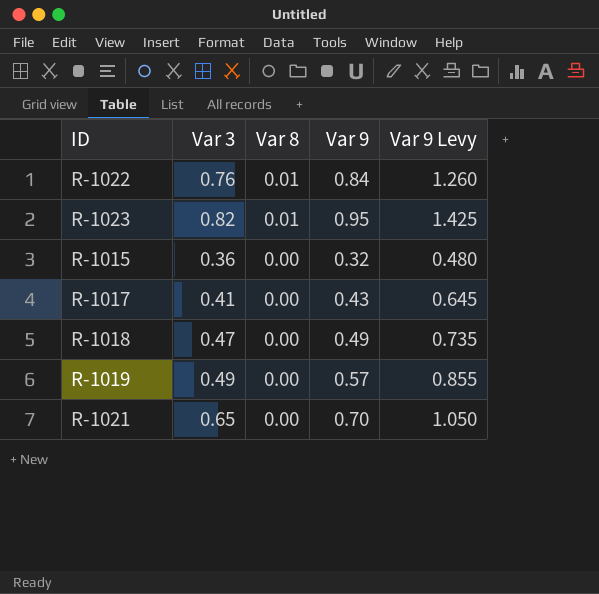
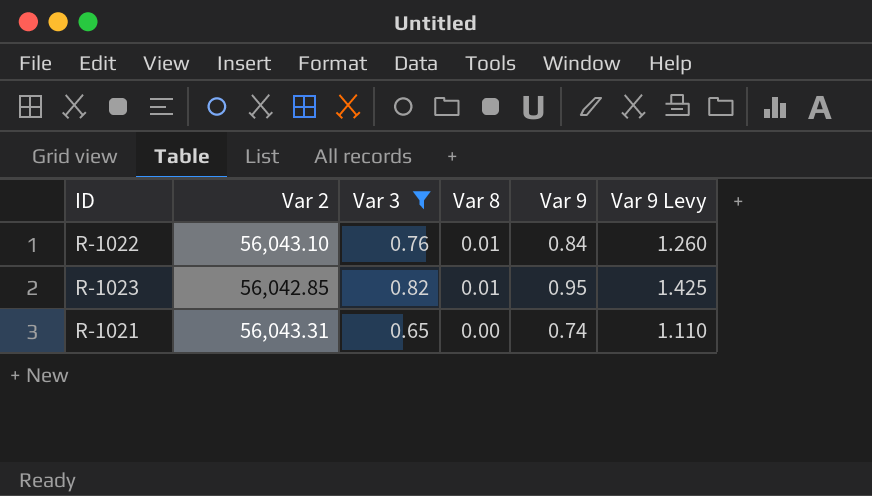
filter: none -> Var 3 >= 0.65
column Var 2 | position: none -> 2
R-1021 | Var 9: 0.70 -> 0.74
R-1021 | Var 9 Levy: 1.050 -> 1.110

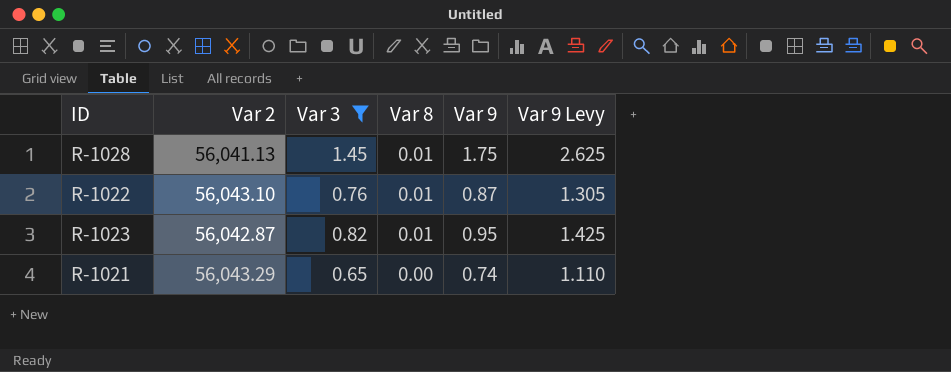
row R-1028: none -> 56,041.13 | 1.45 | 0.01 | 1.75 | 2.625
R-1022 | Var 9: 0.84 -> 0.87
R-1022 | Var 9 Levy: 1.260 -> 1.305
R-1023 | Var 2: 56,042.85 -> 56,042.87
R-1021 | Var 2: 56,043.31 -> 56,043.29

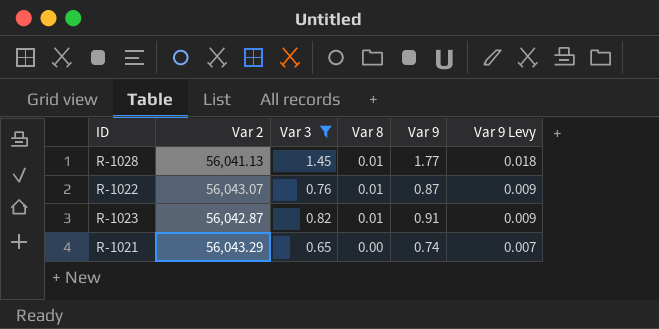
column Var 9 Levy | formula: [Var 9] * 1.5 -> [Var 9] * 0.01
R-1028 | Var 9: 1.75 -> 1.77
R-1022 | Var 2: 56,043.10 -> 56,043.07
R-1023 | Var 9: 0.95 -> 0.91

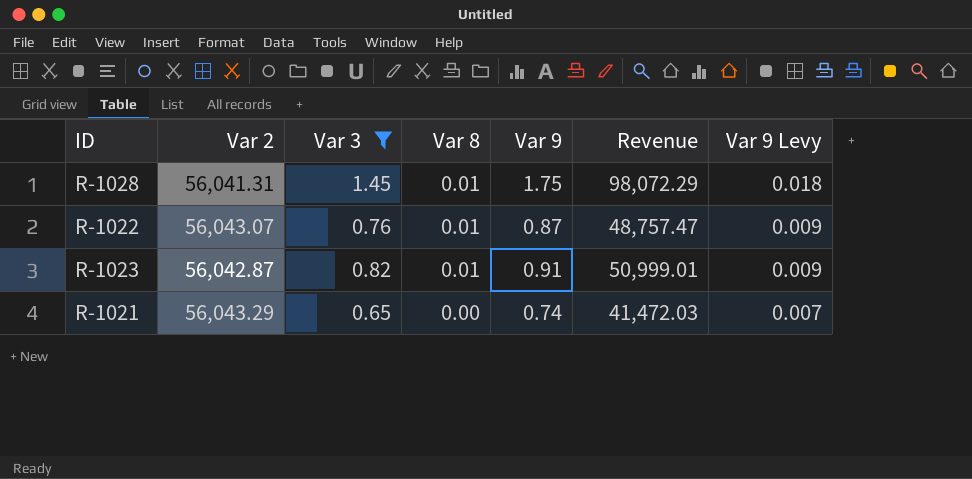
column Revenue | formula: none -> [Var 2] * [Var 9]
R-1028 | Var 2: 56,041.13 -> 56,041.31
R-1028 | Var 9: 1.77 -> 1.75

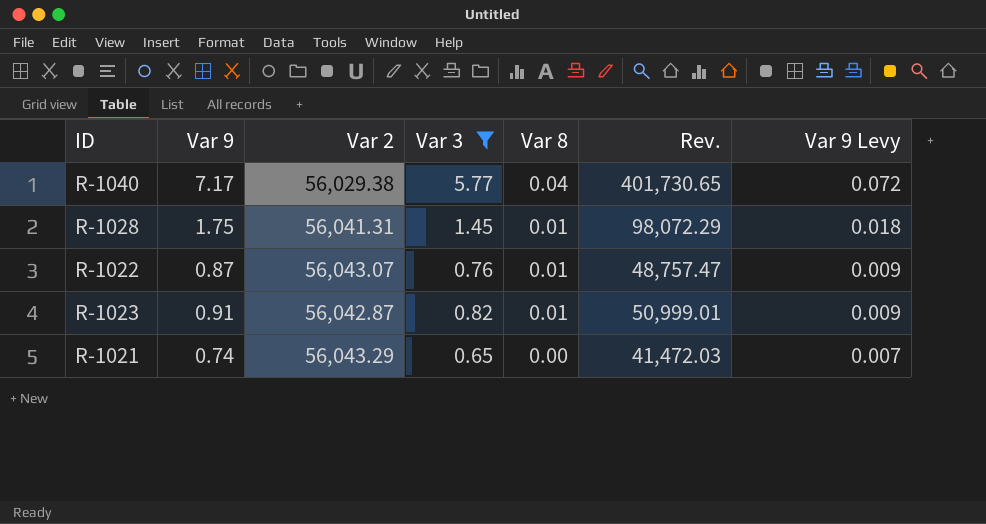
column Var 9 | position: 5 -> 2
column name: Revenue -> Rev.
row R-1040: none -> 7.17 | 56,029.38 | 5.77 | 0.04 | 401,730.65 | 0.072

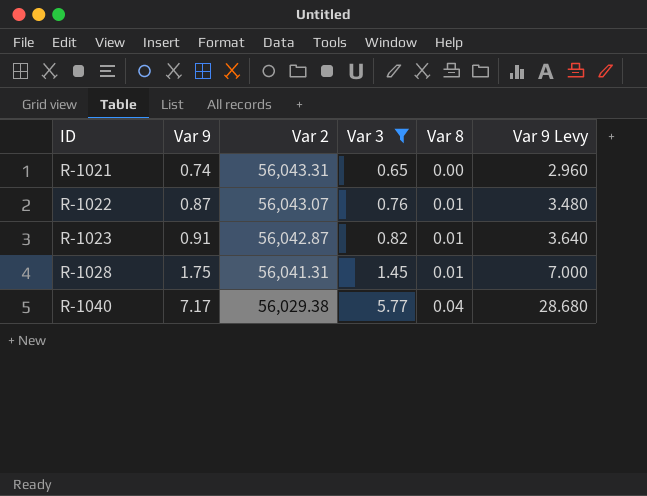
row order: Var 8 descending -> ID ascending
column Rev. | formula: [Var 9] * [Var 2] -> none
column Var 9 Levy | formula: [Var 9] * 0.01 -> [Var 9] * 4
R-1021 | Var 2: 56,043.29 -> 56,043.31

